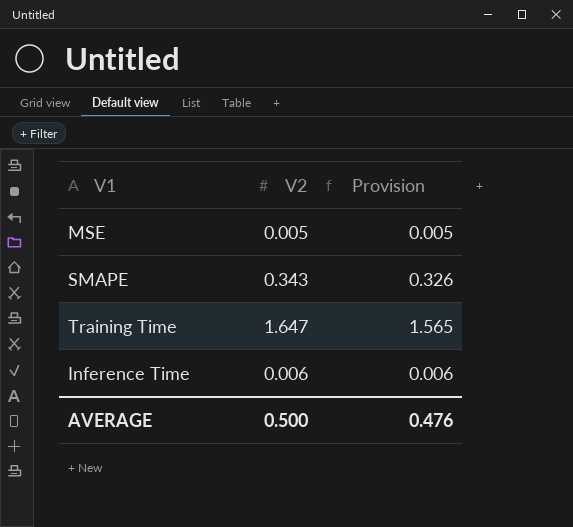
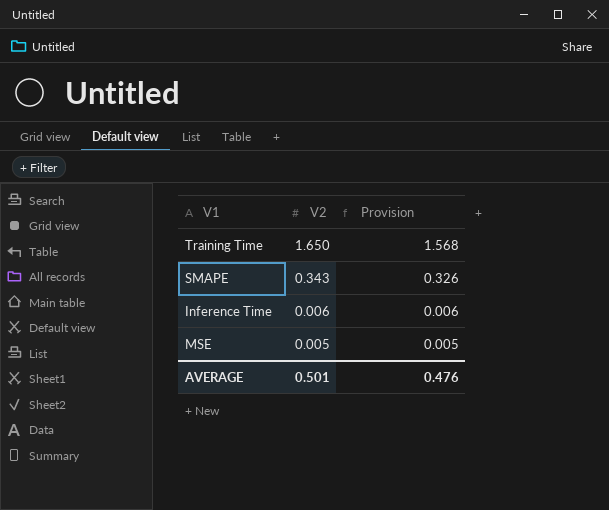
row order: none -> V2 descending
Training Time | V2: 1.647 -> 1.650
Training Time | Provision: 1.565 -> 1.568
AVERAGE | V2: 0.500 -> 0.501

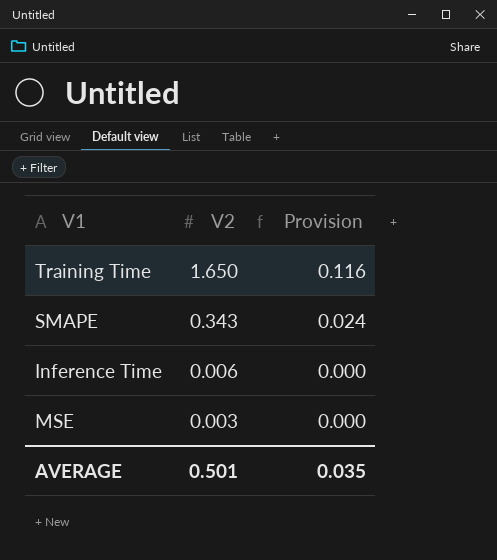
column Provision | formula: [V2] * 0.95 -> [V2] * 0.07
MSE | V2: 0.005 -> 0.003
AVERAGE | Provision: 0.476 -> 0.035

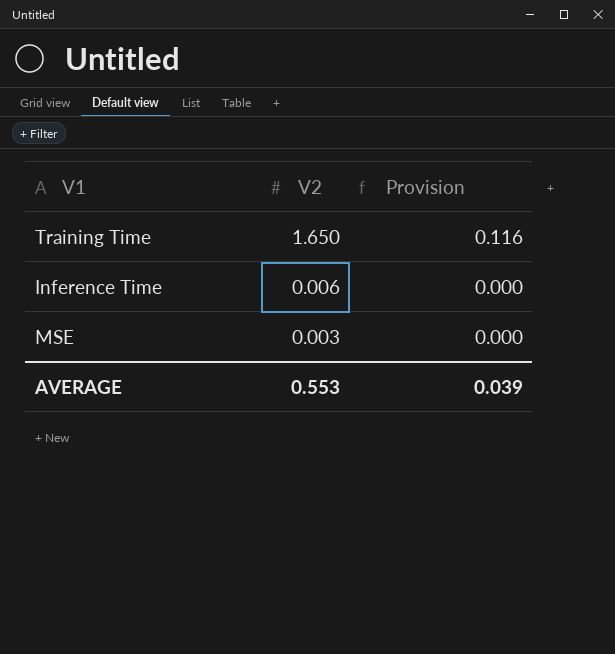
row SMAPE: 0.343 | 0.024 -> none
AVERAGE | V2: 0.501 -> 0.553
AVERAGE | Provision: 0.035 -> 0.039

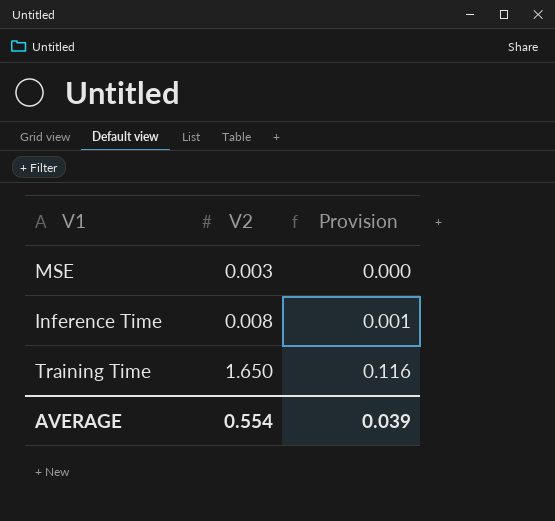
row order: V2 descending -> V2 ascending
Inference Time | V2: 0.006 -> 0.008
Inference Time | Provision: 0.000 -> 0.001
AVERAGE | V2: 0.553 -> 0.554

